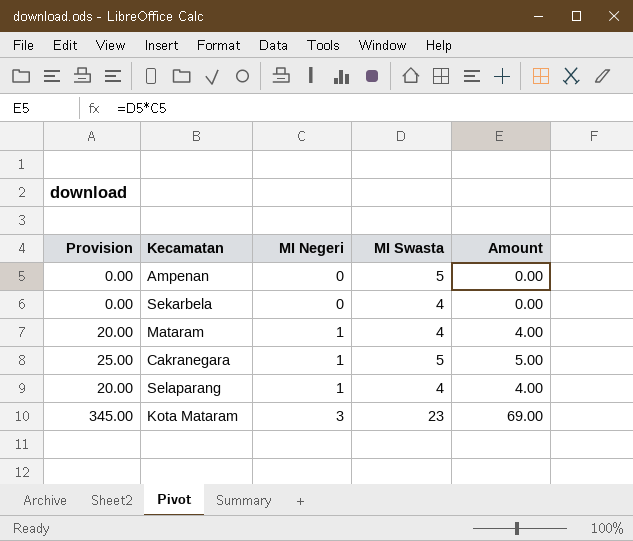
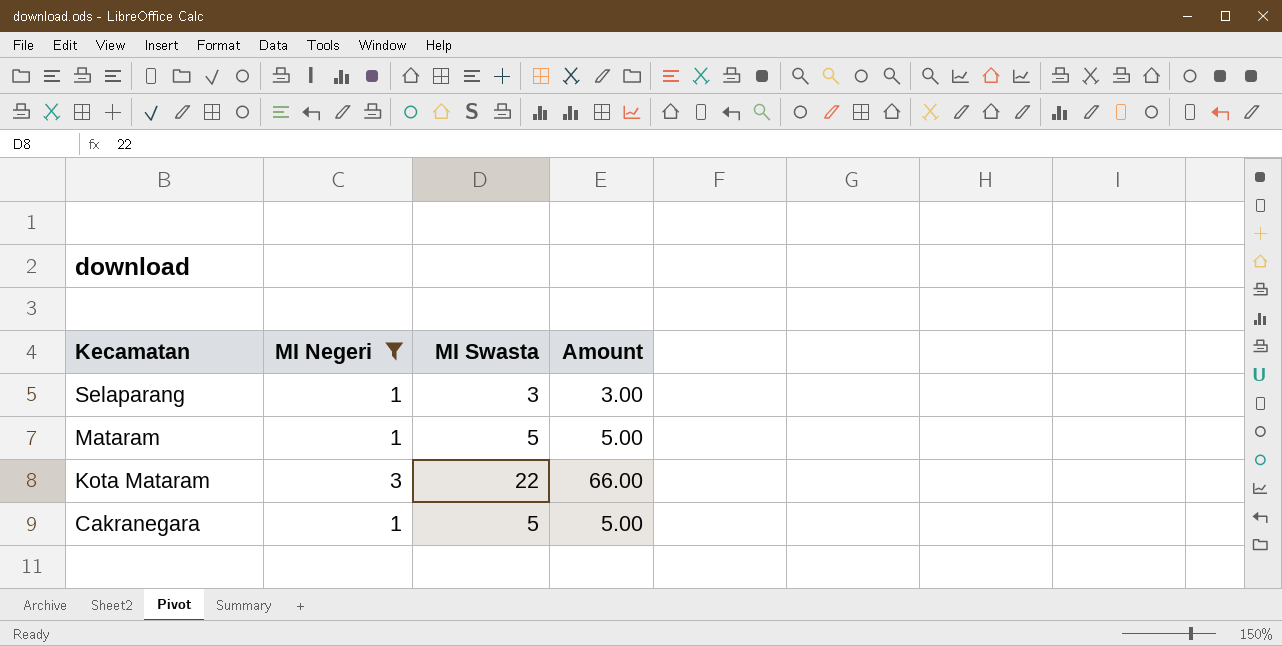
filter: none -> MI Negeri != 0
row order: MI Negeri ascending -> Kecamatan descending
column Provision | formula: [Amount] * 5 -> none
Selaparang | MI Swasta: 4 -> 3
Selaparang | Amount: 4.00 -> 3.00
Mataram | MI Swasta: 4 -> 5
Mataram | Amount: 4.00 -> 5.00
Kota Mataram | MI Swasta: 23 -> 22
Kota Mataram | Amount: 69.00 -> 66.00

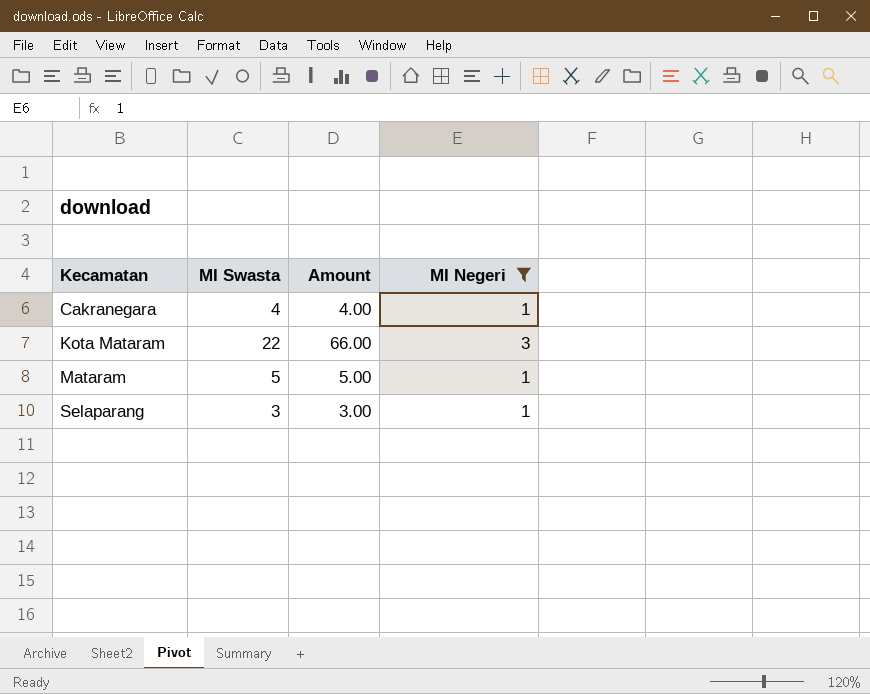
row order: Kecamatan descending -> Kecamatan ascending
column MI Negeri | position: 2 -> 4
Cakranegara | MI Swasta: 5 -> 4
Cakranegara | Amount: 5.00 -> 4.00

